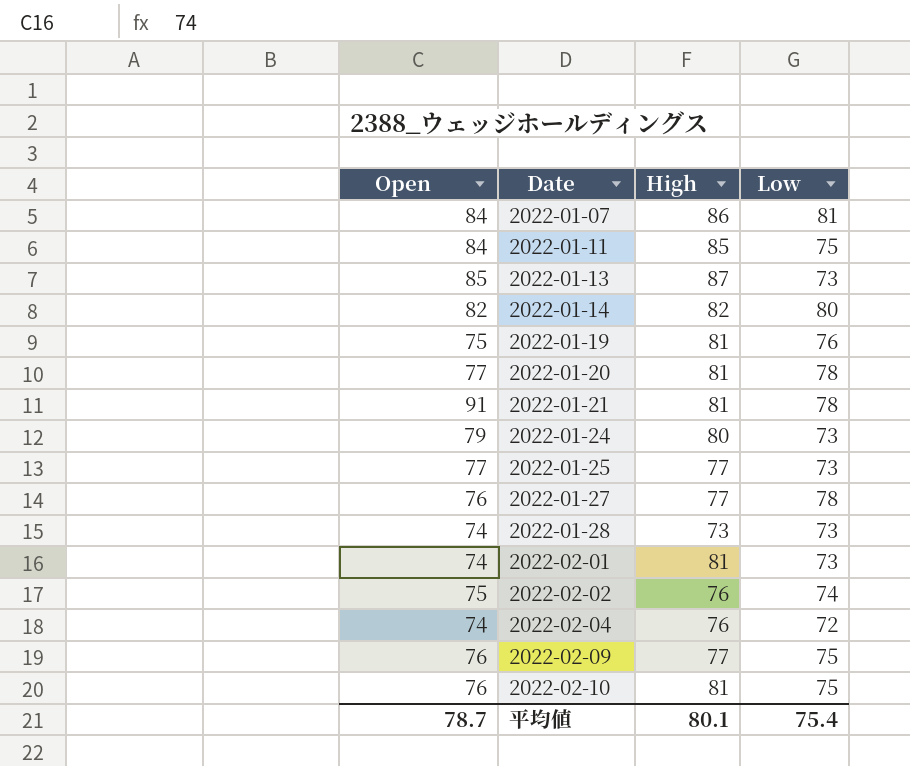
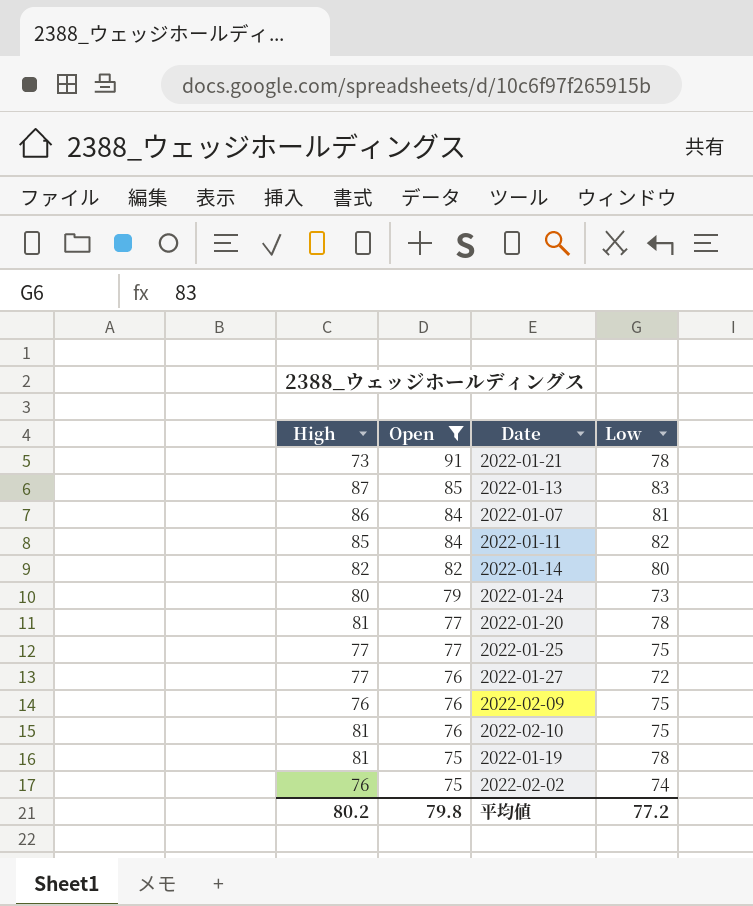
filter: none -> Open != 74
row order: Date ascending -> Open descending
column High | position: 3 -> 1
2022-01-21 | High: 81 -> 73
2022-01-13 | Low: 73 -> 83
2022-01-11 | Low: 75 -> 82
2022-01-25 | Low: 73 -> 75
2022-01-27 | Low: 78 -> 72
2022-02-09 | High: 77 -> 76
2022-01-19 | Low: 76 -> 78
平均値 | High: 80.1 -> 80.2
平均値 | Open: 78.7 -> 79.8
平均値 | Low: 75.4 -> 77.2

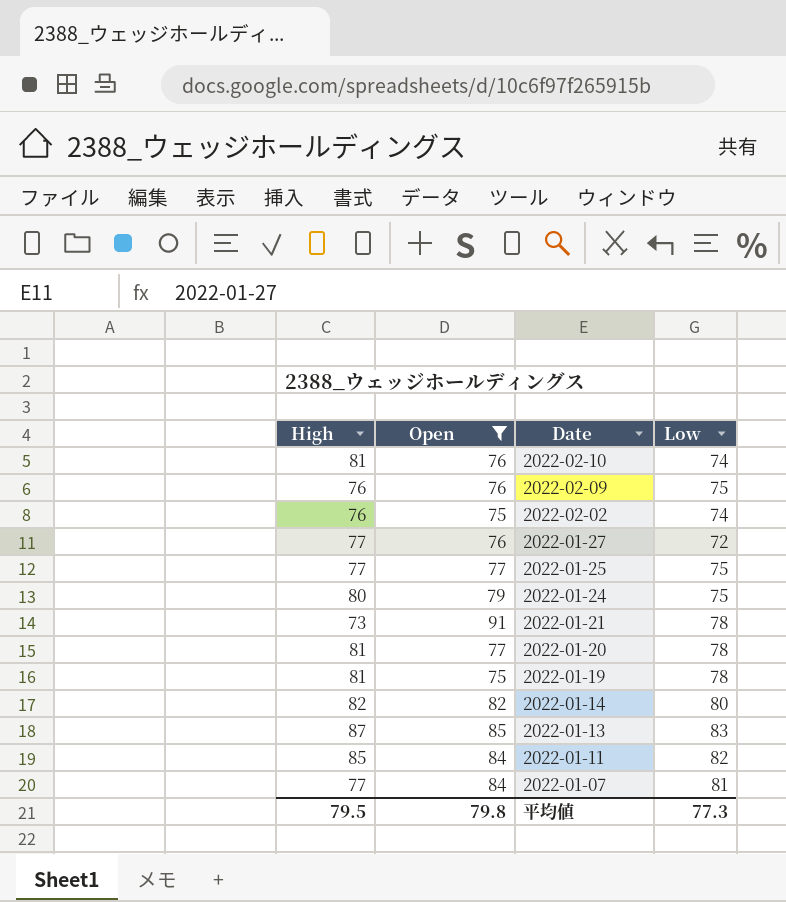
row order: Open descending -> Date descending
2022-02-10 | Low: 75 -> 74
2022-01-24 | Low: 73 -> 75
2022-01-07 | High: 86 -> 77
平均値 | High: 80.2 -> 79.5
平均値 | Low: 77.2 -> 77.3

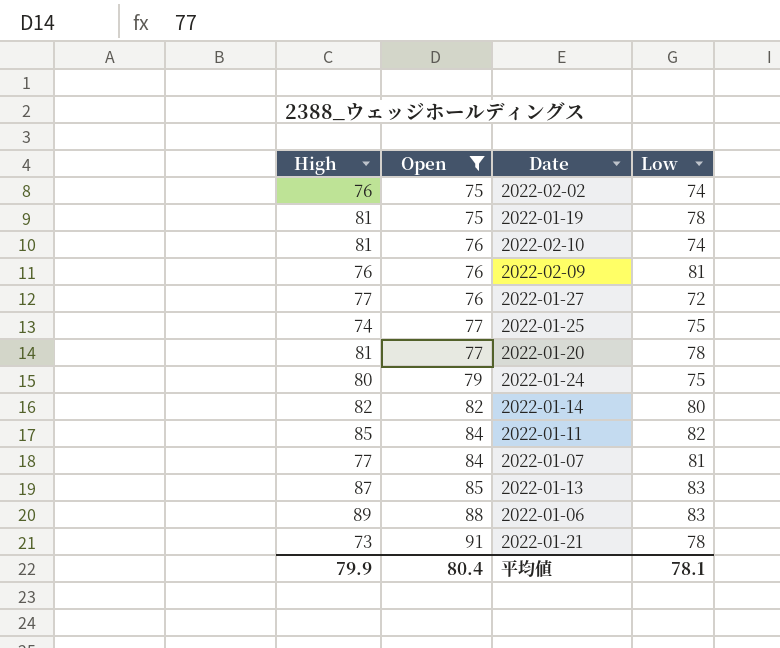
row order: Date descending -> Open ascending
2022-02-09 | Low: 75 -> 81
2022-01-25 | High: 77 -> 74
row 2022-01-06: none -> 89 | 88 | 83
平均値 | High: 79.5 -> 79.9
平均値 | Open: 79.8 -> 80.4
平均値 | Low: 77.3 -> 78.1

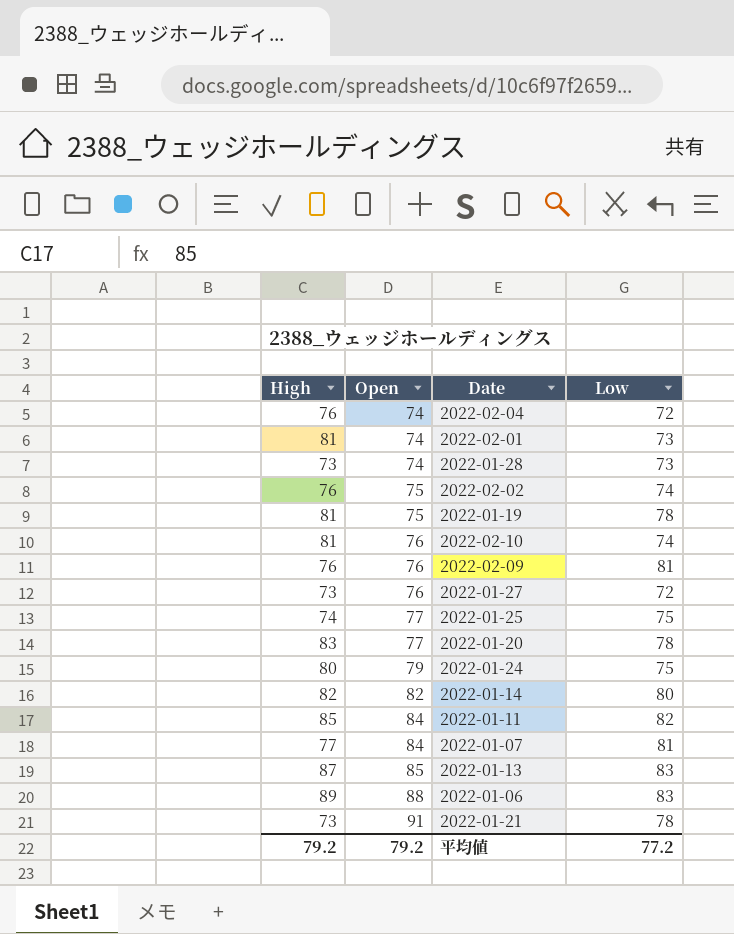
filter: Open != 74 -> none
2022-01-27 | High: 77 -> 73
2022-01-20 | High: 81 -> 83
平均値 | High: 79.9 -> 79.2
平均値 | Open: 80.4 -> 79.2
平均値 | Low: 78.1 -> 77.2

